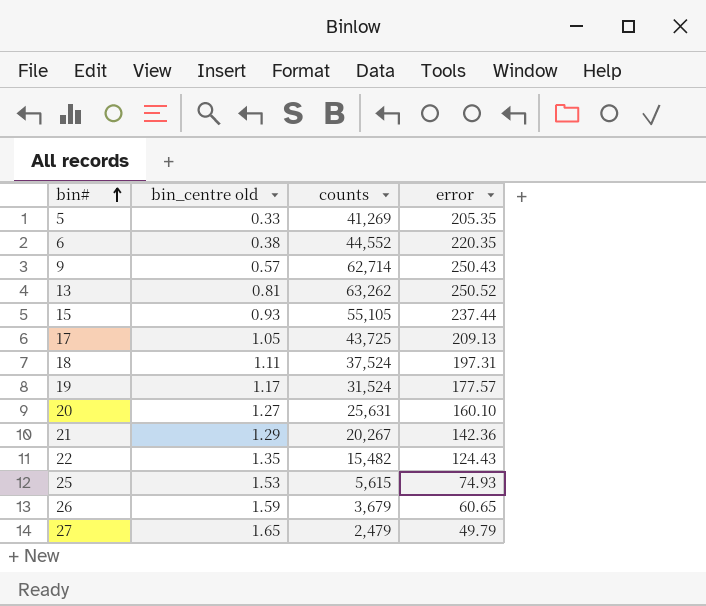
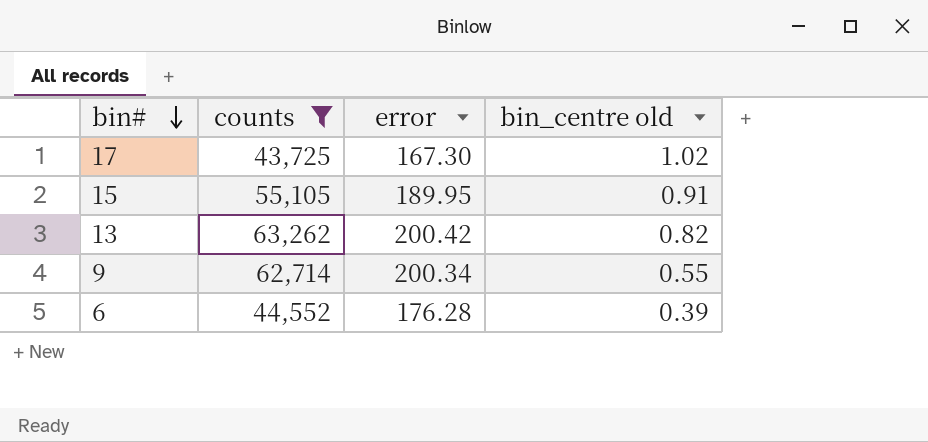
filter: none -> counts >= 43,725
row order: bin# ascending -> bin# descending
column bin_centre old | position: 2 -> 4
17 | error: 209.13 -> 167.30
17 | bin_centre old: 1.05 -> 1.02
15 | error: 237.44 -> 189.95
15 | bin_centre old: 0.93 -> 0.91
13 | error: 250.52 -> 200.42
13 | bin_centre old: 0.81 -> 0.82
9 | error: 250.43 -> 200.34
9 | bin_centre old: 0.57 -> 0.55
6 | error: 220.35 -> 176.28
6 | bin_centre old: 0.38 -> 0.39

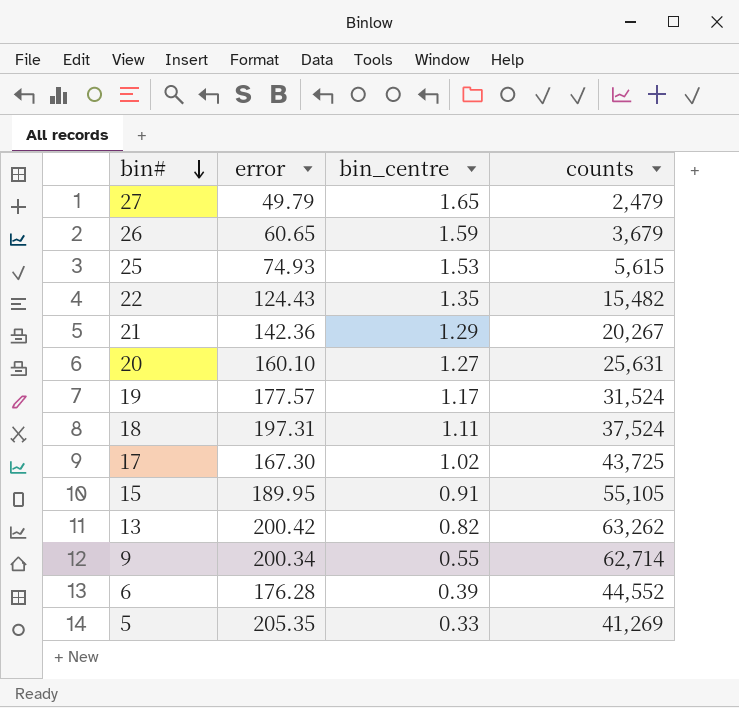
filter: counts >= 43,725 -> none
column name: bin_centre old -> bin_centre
column counts | position: 2 -> 4

